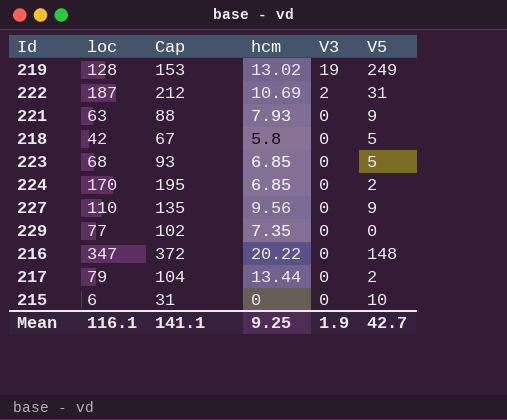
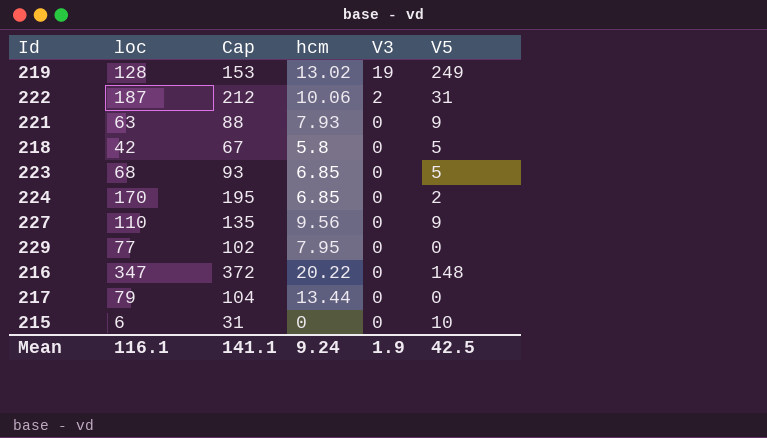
222 | hcm: 10.69 -> 10.06
229 | hcm: 7.35 -> 7.95
217 | V5: 2 -> 0
Mean | hcm: 9.25 -> 9.24
Mean | V5: 42.7 -> 42.5

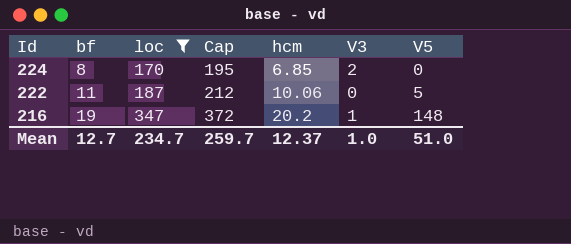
filter: none -> loc >= 170
row order: V3 descending -> Id descending
column bf | position: none -> 2
224 | V3: 0 -> 2
224 | V5: 2 -> 0
222 | V3: 2 -> 0
222 | V5: 31 -> 5
216 | hcm: 20.22 -> 20.2
216 | V3: 0 -> 1
Mean | loc: 116.1 -> 234.7
Mean | Cap: 141.1 -> 259.7
Mean | hcm: 9.24 -> 12.37
Mean | V3: 1.9 -> 1.0
Mean | V5: 42.5 -> 51.0

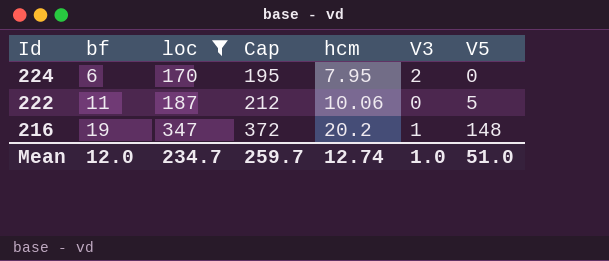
224 | bf: 8 -> 6
224 | hcm: 6.85 -> 7.95
Mean | bf: 12.7 -> 12.0
Mean | hcm: 12.37 -> 12.74

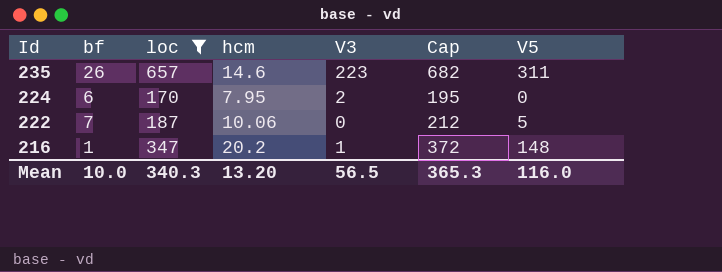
column Cap | position: 4 -> 6
row 235: none -> 26 | 657 | 14.6 | 223 | 682 | 311
222 | bf: 11 -> 7
216 | bf: 19 -> 1
Mean | bf: 12.0 -> 10.0
Mean | loc: 234.7 -> 340.3
Mean | hcm: 12.74 -> 13.20
Mean | V3: 1.0 -> 56.5
Mean | Cap: 259.7 -> 365.3
Mean | V5: 51.0 -> 116.0

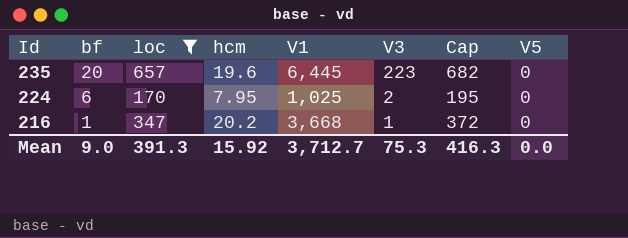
column V1 | position: none -> 5
row 222: 7 | 187 | 10.06 | 0 | 212 | 5 -> none
235 | bf: 26 -> 20
235 | hcm: 14.6 -> 19.6
235 | V5: 311 -> 0
216 | V5: 148 -> 0
Mean | bf: 10.0 -> 9.0
Mean | loc: 340.3 -> 391.3
Mean | hcm: 13.20 -> 15.92
Mean | V3: 56.5 -> 75.3
Mean | Cap: 365.3 -> 416.3
Mean | V5: 116.0 -> 0.0

